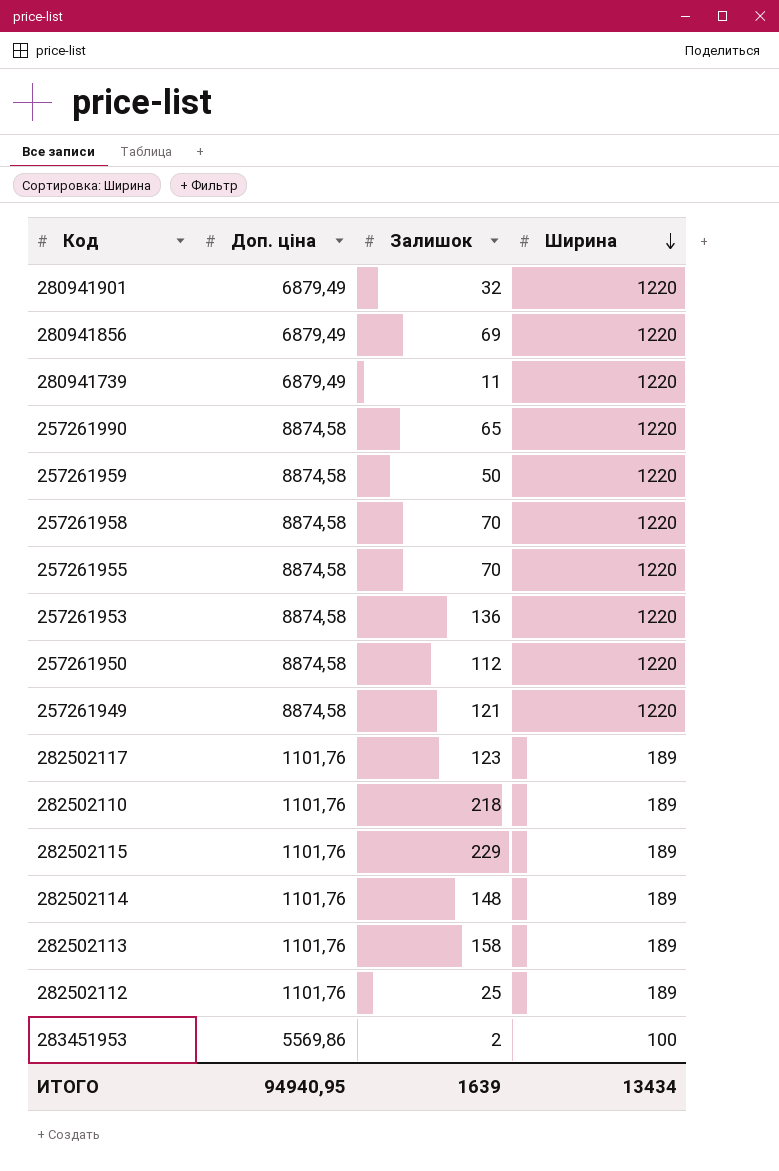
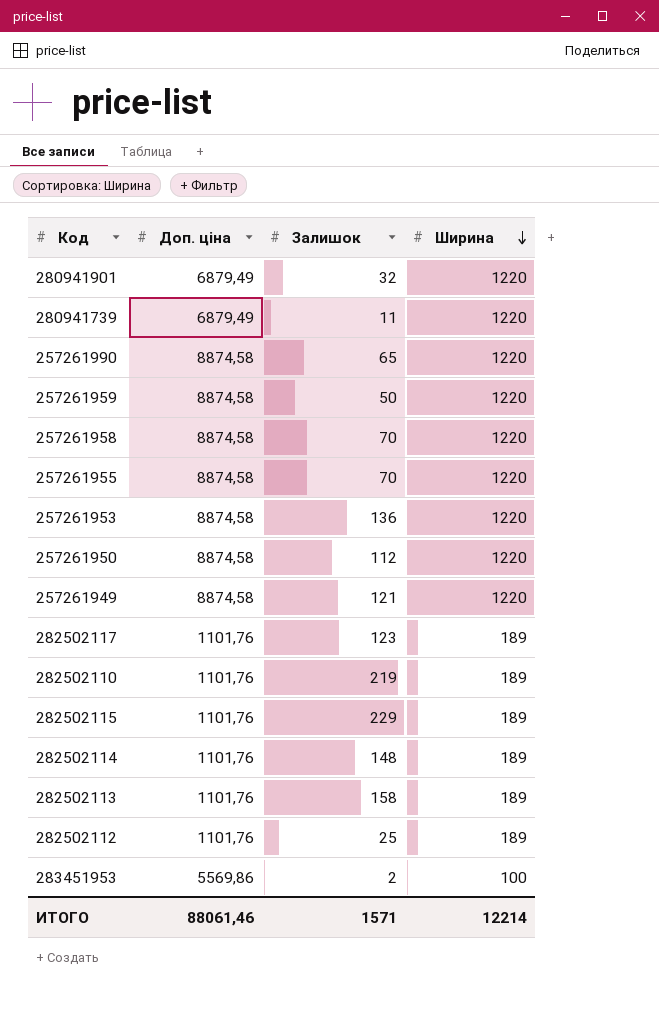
row 280941856: 6879,49 | 69 | 1220 -> none
282502110 | Залишок: 218 -> 219
ИТОГО | Доп. ціна: 94940,95 -> 88061,46
ИТОГО | Залишок: 1639 -> 1571
ИТОГО | Ширина: 13434 -> 12214

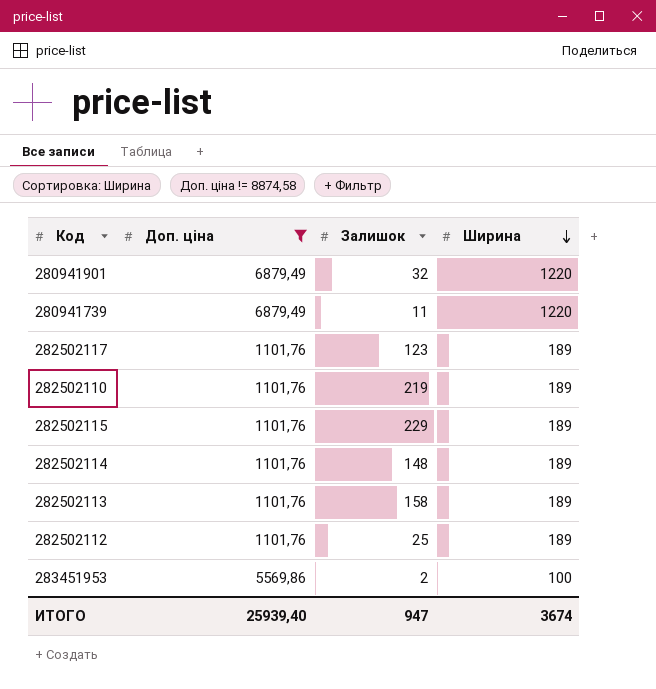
filter: none -> Доп. ціна != 8874,58
ИТОГО | Доп. ціна: 88061,46 -> 25939,40
ИТОГО | Залишок: 1571 -> 947
ИТОГО | Ширина: 12214 -> 3674

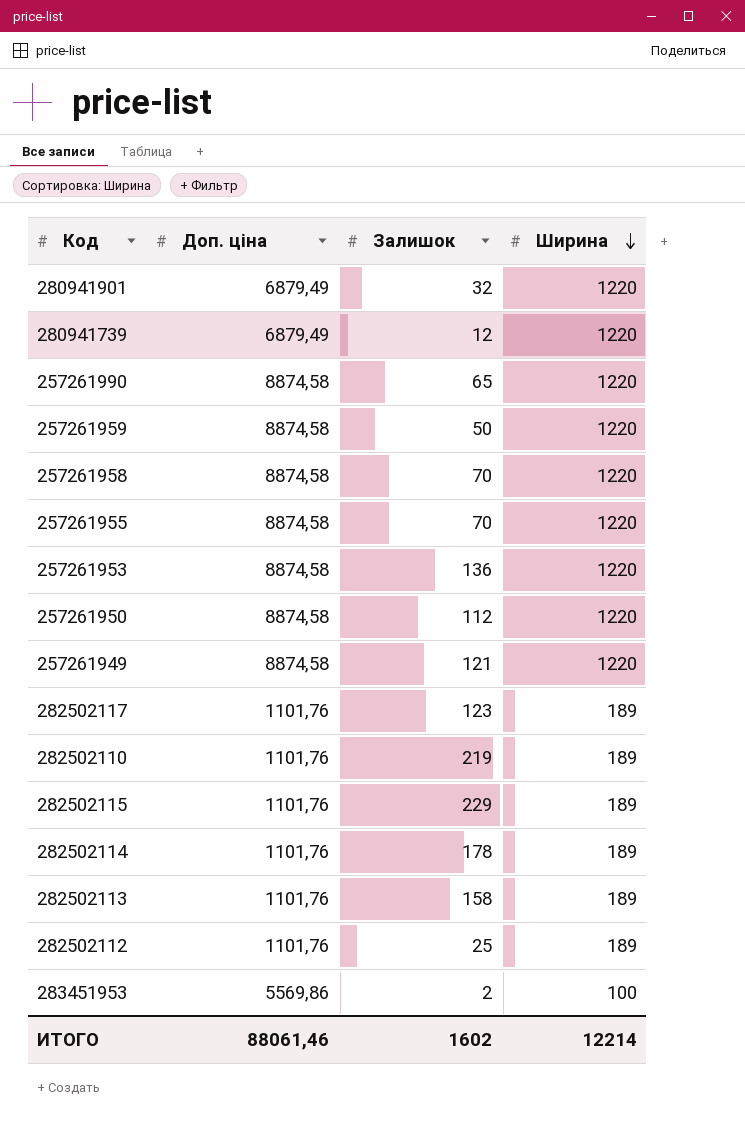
filter: Доп. ціна != 8874,58 -> none
280941739 | Залишок: 11 -> 12
282502114 | Залишок: 148 -> 178
ИТОГО | Доп. ціна: 25939,40 -> 88061,46
ИТОГО | Залишок: 947 -> 1602
ИТОГО | Ширина: 3674 -> 12214

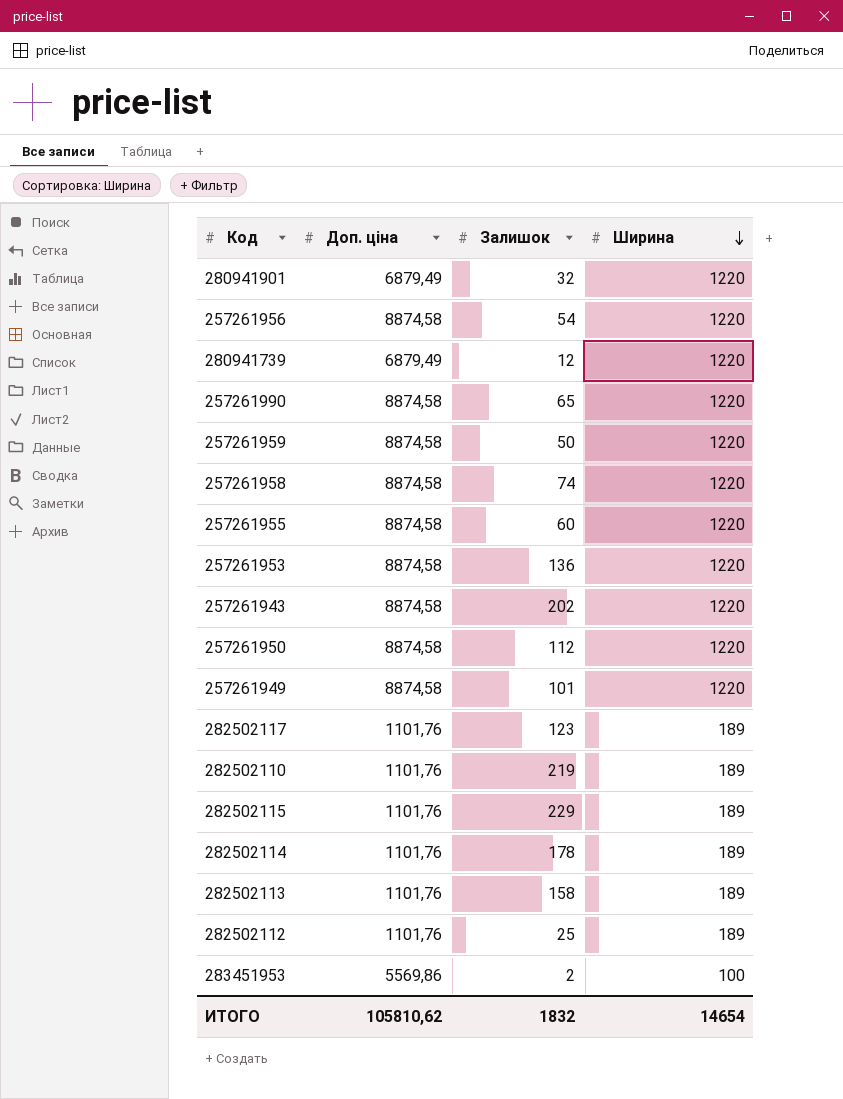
row 257261956: none -> 8874,58 | 54 | 1220
257261958 | Залишок: 70 -> 74
257261955 | Залишок: 70 -> 60
row 257261943: none -> 8874,58 | 202 | 1220
257261949 | Залишок: 121 -> 101
ИТОГО | Доп. ціна: 88061,46 -> 105810,62
ИТОГО | Залишок: 1602 -> 1832
ИТОГО | Ширина: 12214 -> 14654

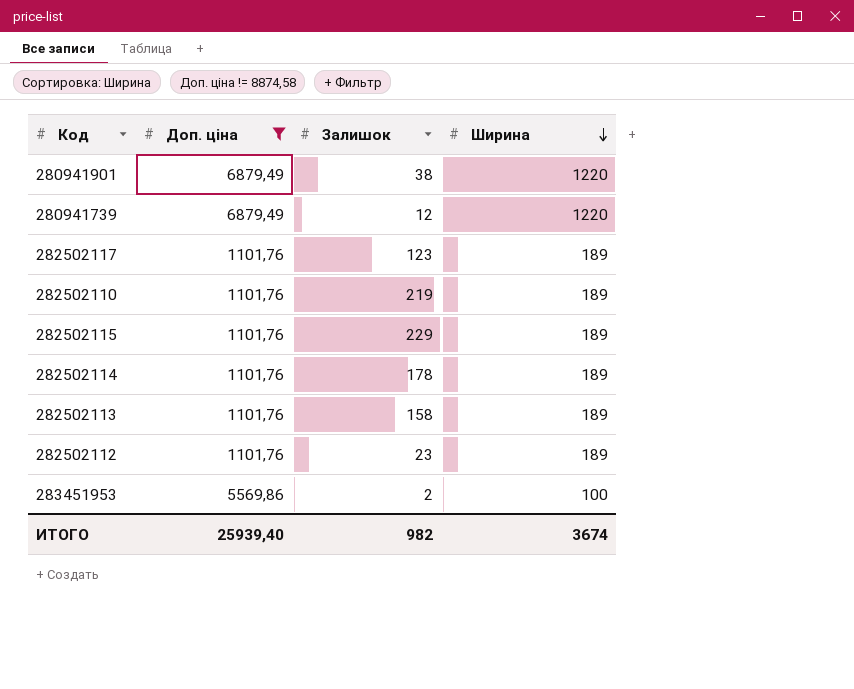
filter: none -> Доп. ціна != 8874,58
280941901 | Залишок: 32 -> 38
282502112 | Залишок: 25 -> 23
ИТОГО | Доп. ціна: 105810,62 -> 25939,40
ИТОГО | Залишок: 1832 -> 982
ИТОГО | Ширина: 14654 -> 3674

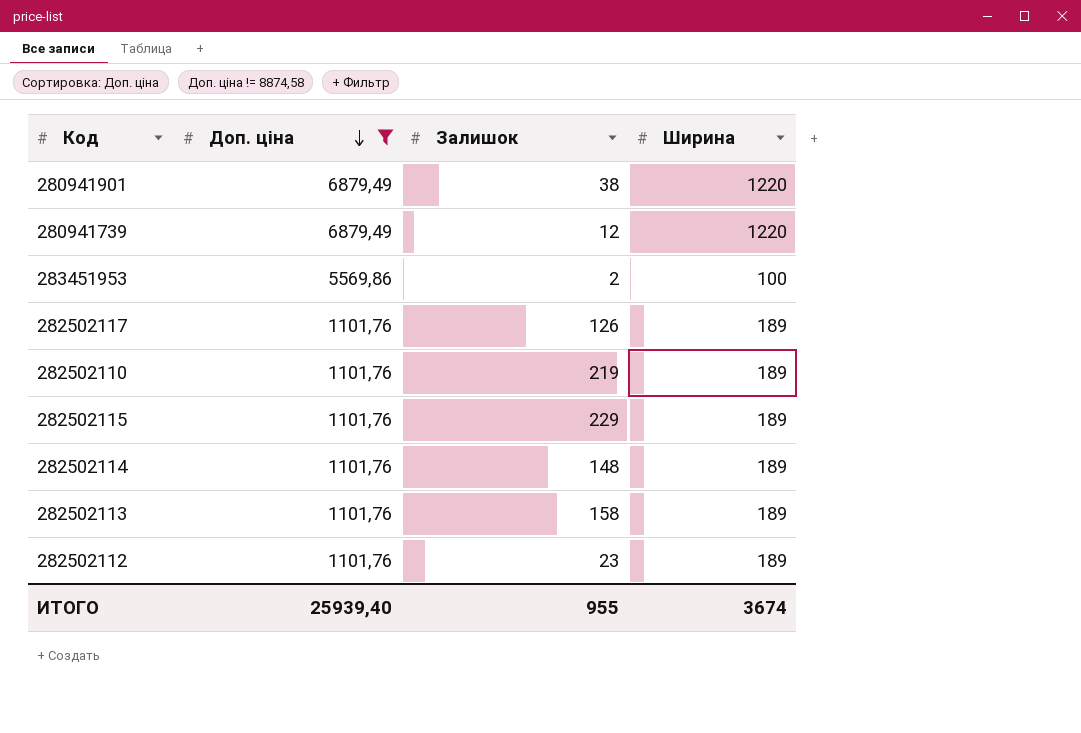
row order: Ширина descending -> Доп. ціна descending
282502117 | Залишок: 123 -> 126
282502114 | Залишок: 178 -> 148
ИТОГО | Залишок: 982 -> 955

